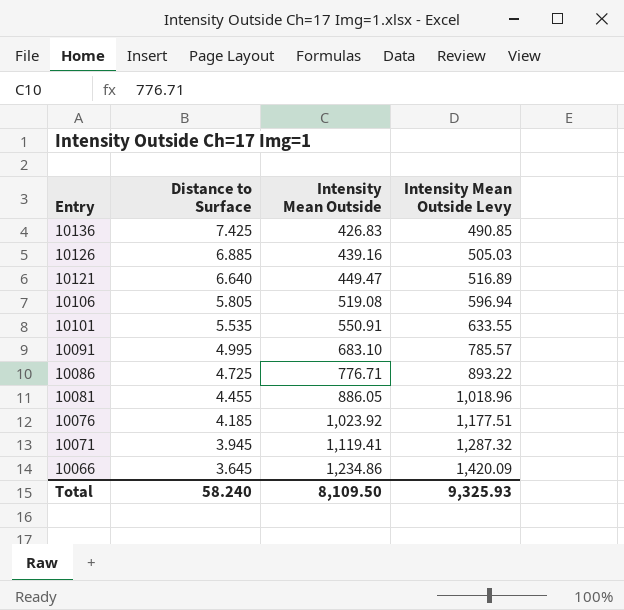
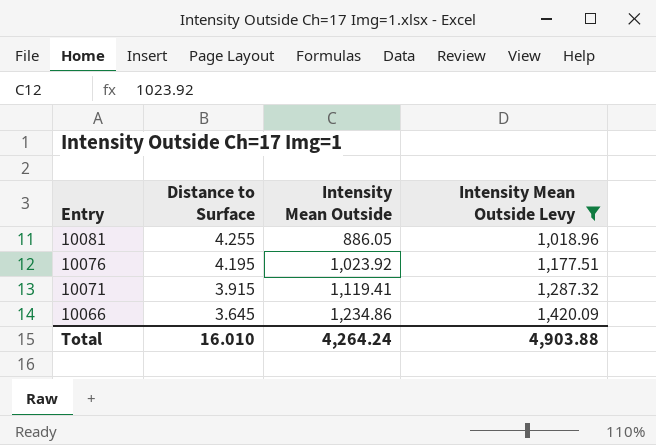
filter: none -> Intensity Mean Outside Levy >= 1,018.96
10081 | Distance to Surface: 4.455 -> 4.255
10076 | Distance to Surface: 4.185 -> 4.195
10071 | Distance to Surface: 3.945 -> 3.915
Total | Distance to Surface: 58.240 -> 16.010
Total | Intensity Mean Outside: 8,109.50 -> 4,264.24
Total | Intensity Mean Outside Levy: 9,325.93 -> 4,903.88

